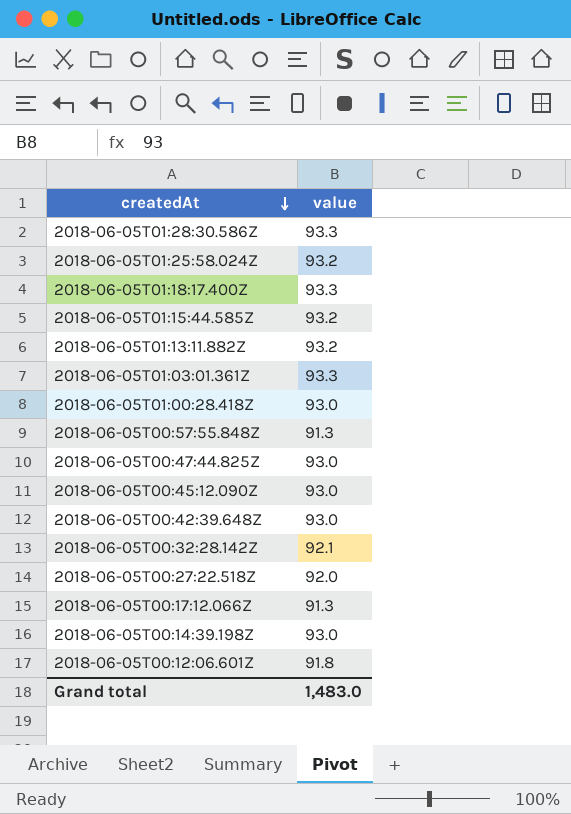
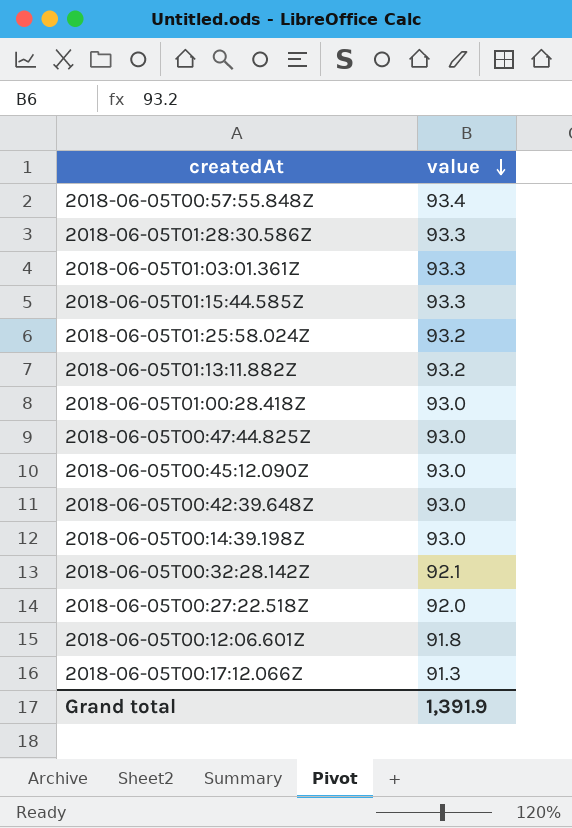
row order: createdAt descending -> value descending
row 2018-06-05T01:18:17.400Z: 93.3 -> none
2018-06-05T00:57:55.848Z | value: 91.3 -> 93.4
2018-06-05T01:15:44.585Z | value: 93.2 -> 93.3
Grand total | value: 1,483.0 -> 1,391.9

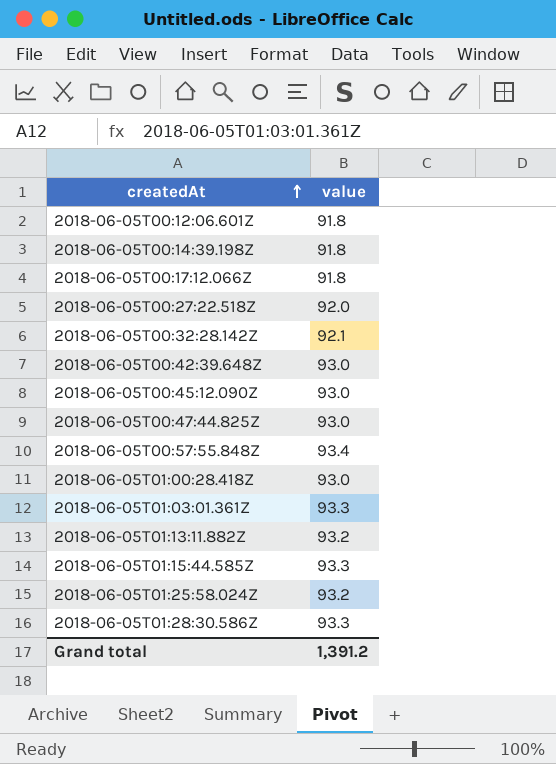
row order: value descending -> createdAt ascending
2018-06-05T00:14:39.198Z | value: 93.0 -> 91.8
2018-06-05T00:17:12.066Z | value: 91.3 -> 91.8
Grand total | value: 1,391.9 -> 1,391.2

